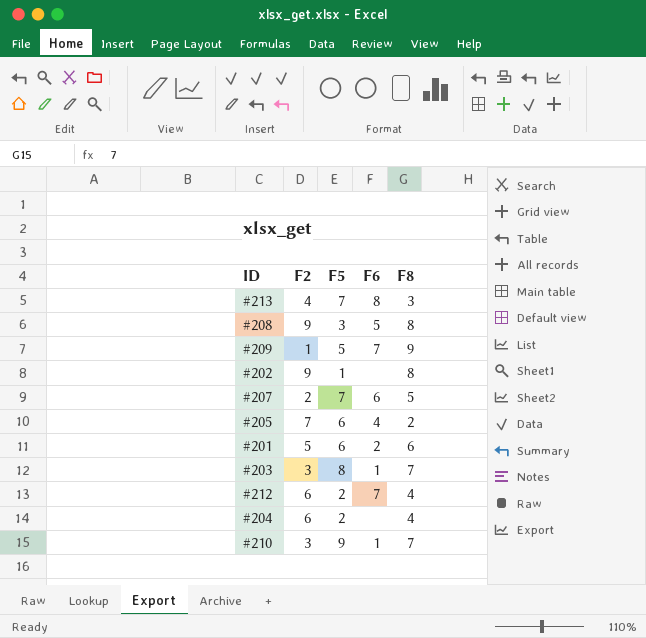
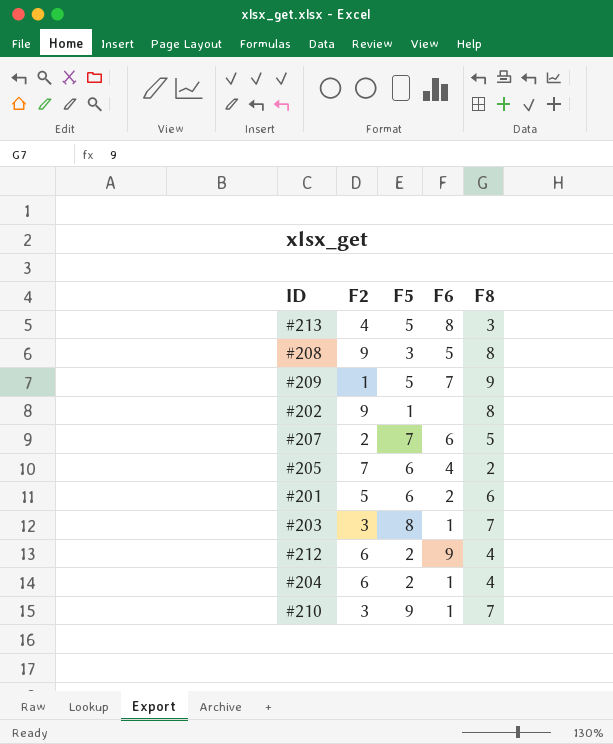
#213 | F5: 7 -> 5
#212 | F6: 7 -> 9
#204 | F6: none -> 1

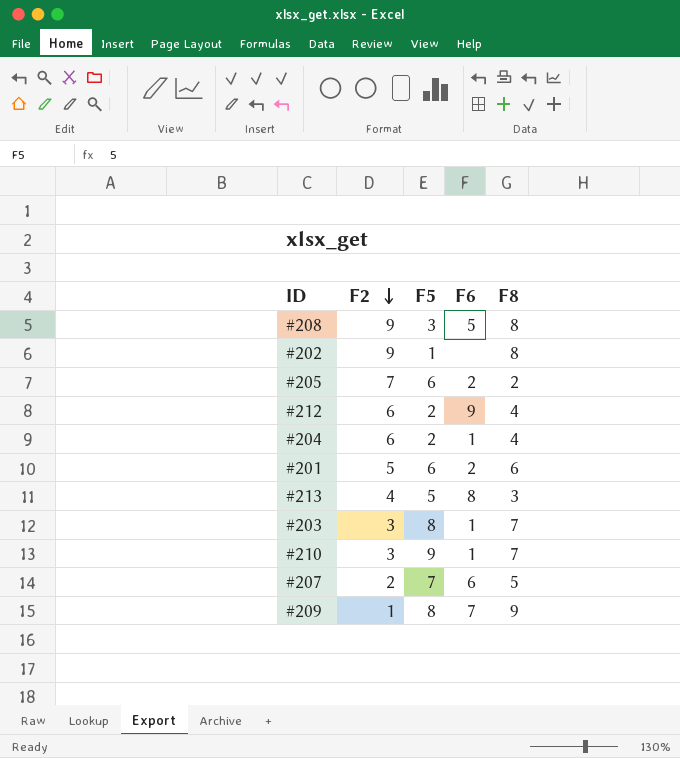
row order: none -> F2 descending
#205 | F6: 4 -> 2
#209 | F5: 5 -> 8

